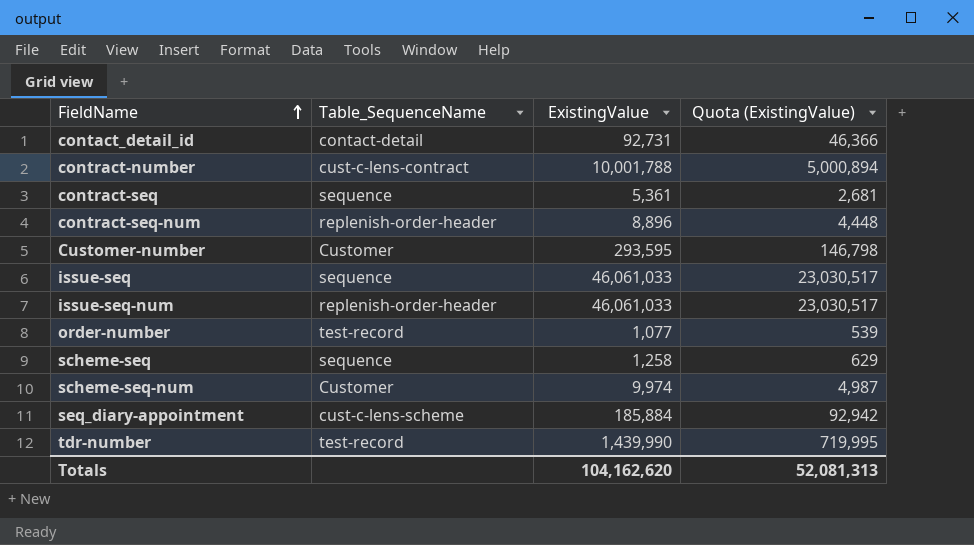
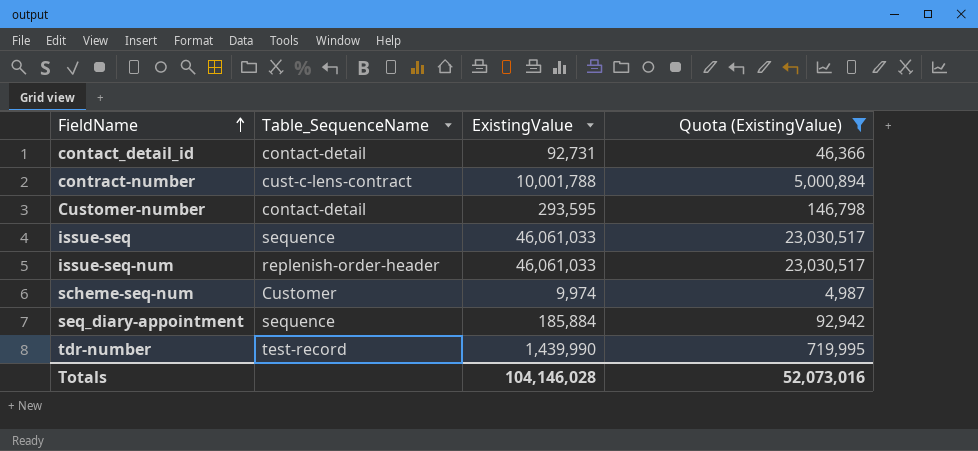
filter: none -> Quota (ExistingValue) >= 4,987
Customer-number | Table_SequenceName: Customer -> contact-detail
seq_diary-appointment | Table_SequenceName: cust-c-lens-scheme -> sequence
Totals | ExistingValue: 104,162,620 -> 104,146,028
Totals | Quota (ExistingValue): 52,081,313 -> 52,073,016

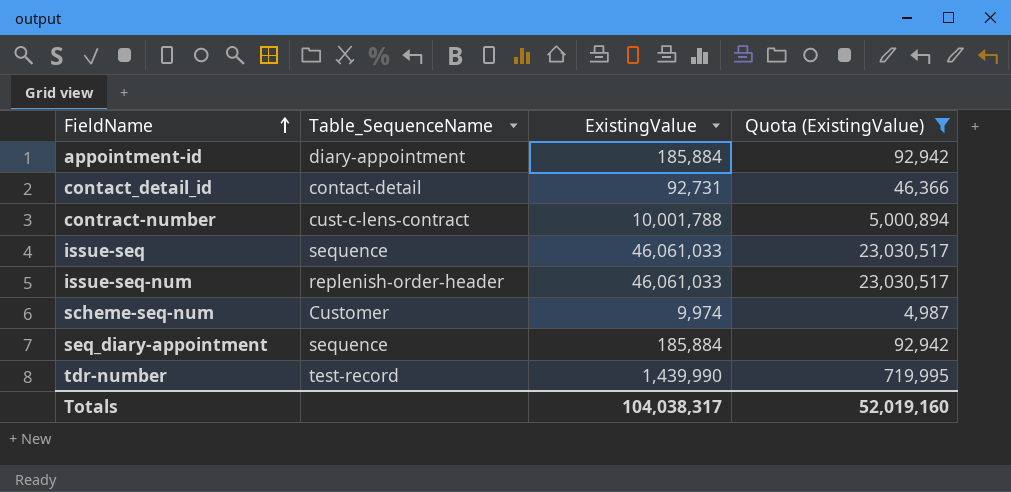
row Customer-number: contact-detail | 293,595 | 146,798 -> none
row appointment-id: none -> diary-appointment | 185,884 | 92,942
Totals | ExistingValue: 104,146,028 -> 104,038,317
Totals | Quota (ExistingValue): 52,073,016 -> 52,019,160

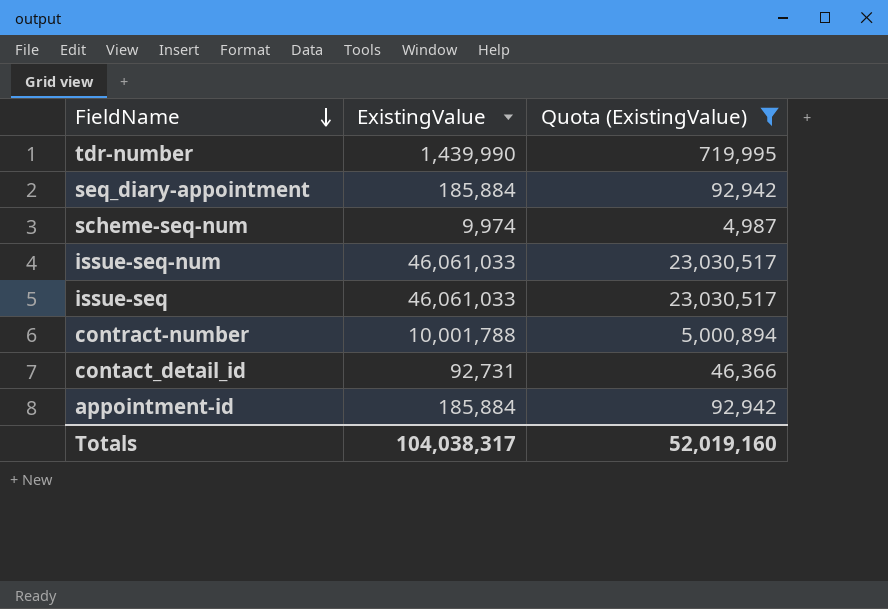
row order: FieldName ascending -> FieldName descending
column Table_SequenceName | position: 2 -> none

